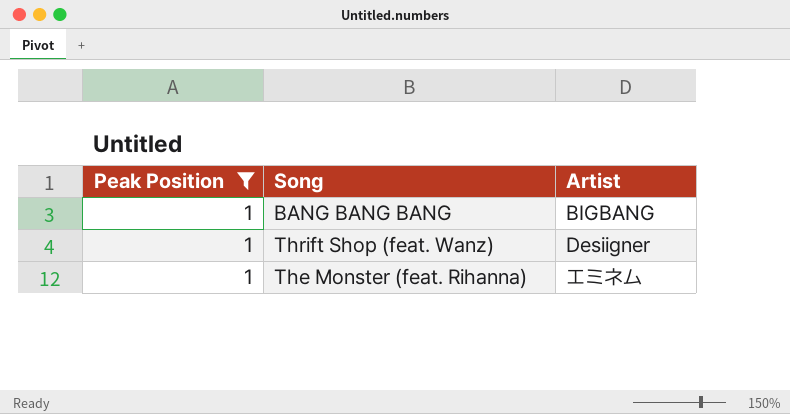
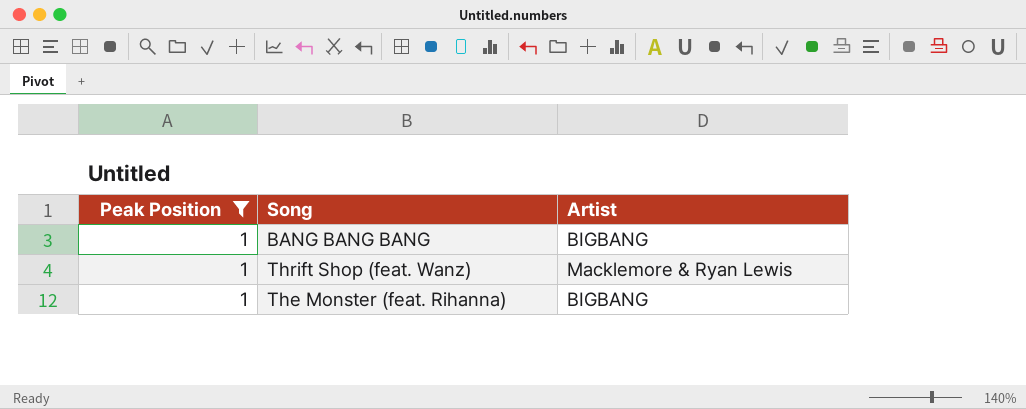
Thrift Shop (feat. Wanz) | Artist: Desiigner -> Macklemore & Ryan Lewis
The Monster (feat. Rihanna) | Artist: エミネム -> BIGBANG

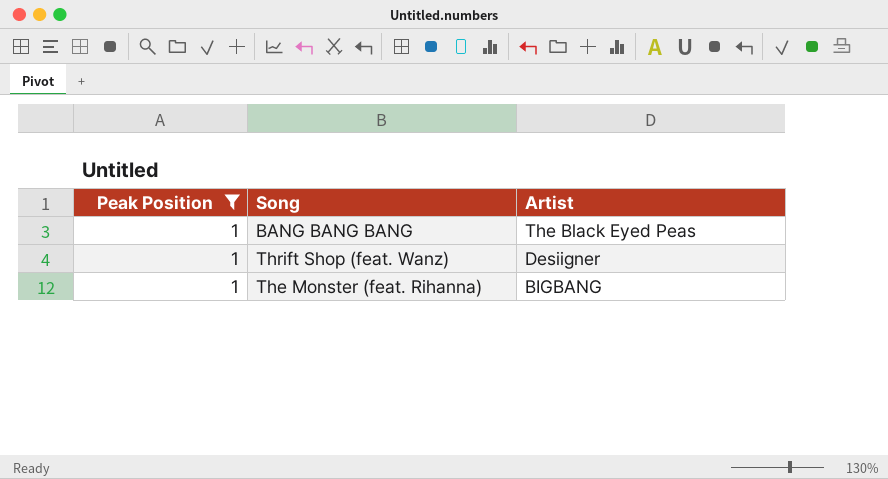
BANG BANG BANG | Artist: BIGBANG -> The Black Eyed Peas
Thrift Shop (feat. Wanz) | Artist: Macklemore & Ryan Lewis -> Desiigner

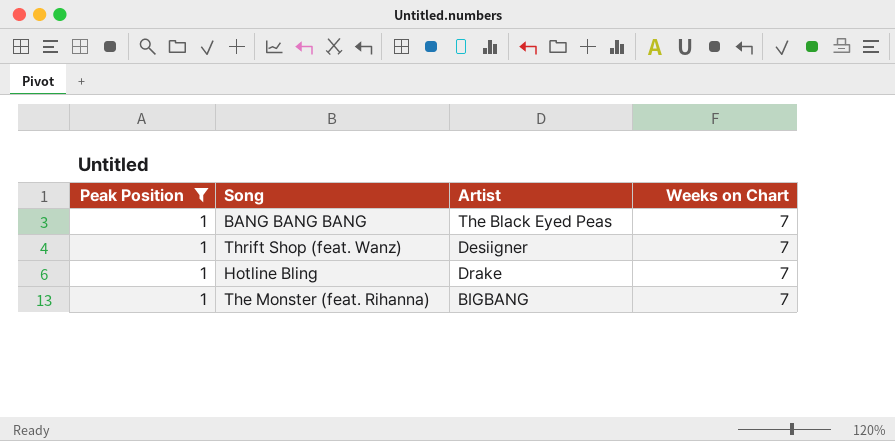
column Weeks on Chart | position: none -> 4
row Hotline Bling: none -> 1 | Drake | 7

